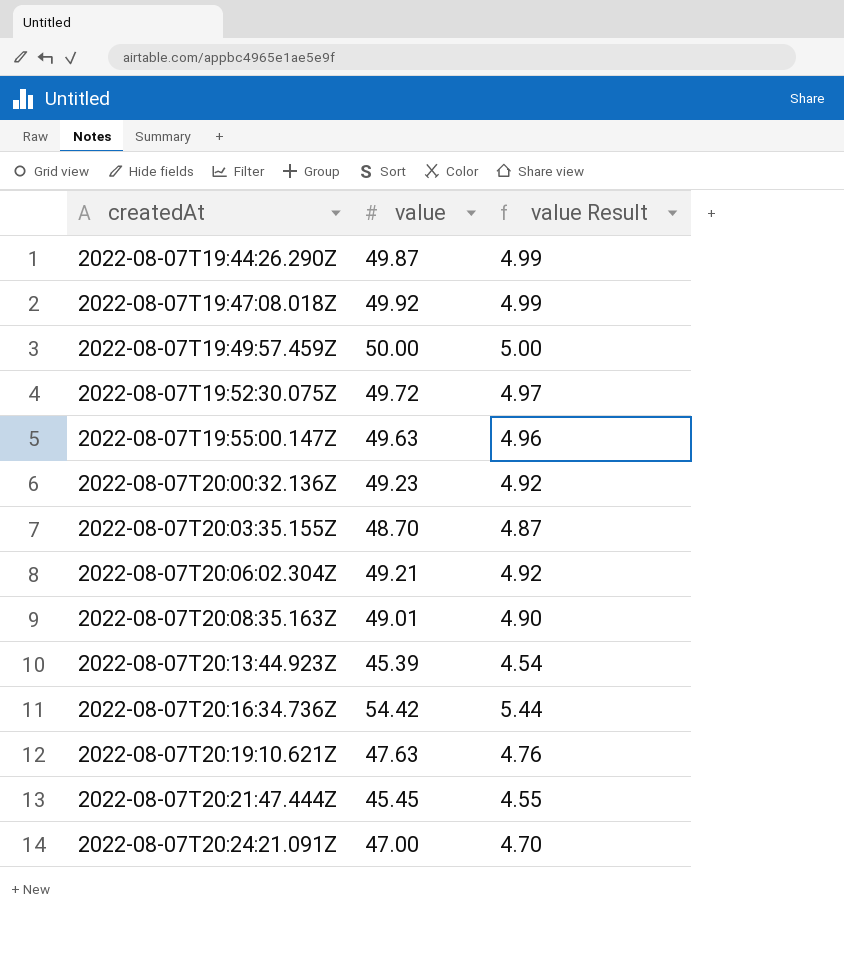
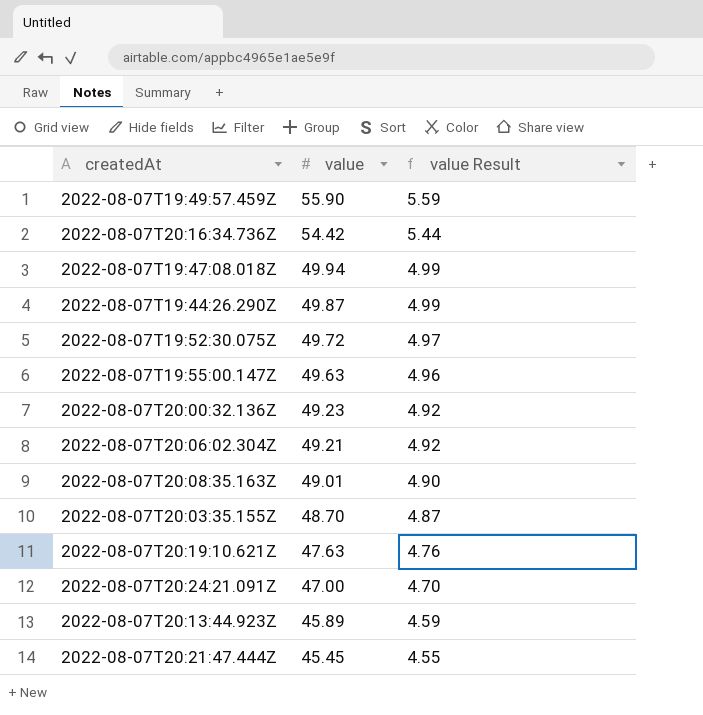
row order: createdAt ascending -> value descending
2022-08-07T19:49:57.459Z | value: 50.00 -> 55.90
2022-08-07T19:49:57.459Z | value Result: 5.00 -> 5.59
2022-08-07T19:47:08.018Z | value: 49.92 -> 49.94
2022-08-07T20:13:44.923Z | value: 45.39 -> 45.89
2022-08-07T20:13:44.923Z | value Result: 4.54 -> 4.59

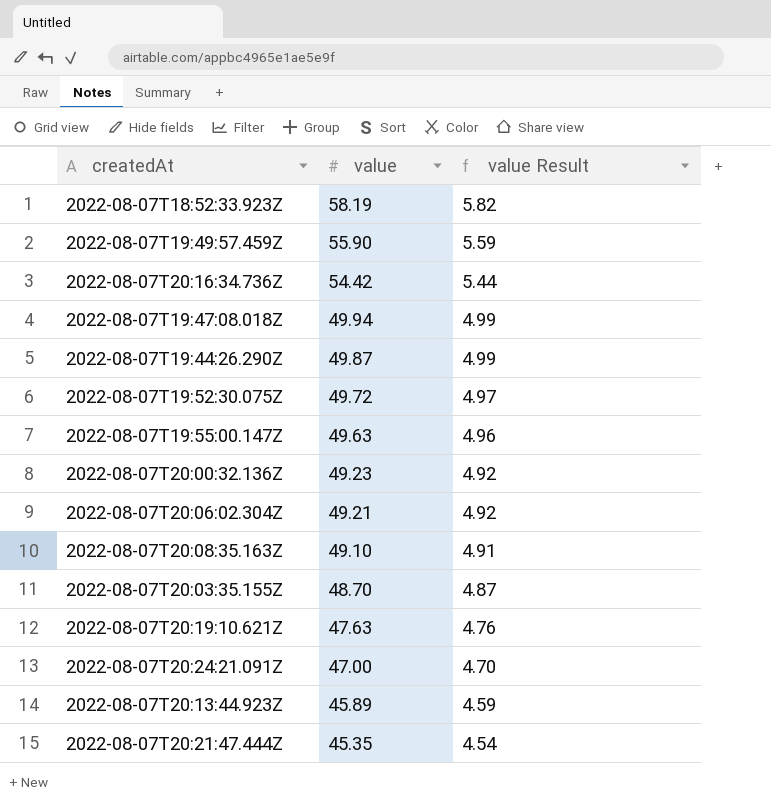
row 2022-08-07T18:52:33.923Z: none -> 58.19 | 5.82
2022-08-07T20:08:35.163Z | value: 49.01 -> 49.10
2022-08-07T20:08:35.163Z | value Result: 4.90 -> 4.91
2022-08-07T20:21:47.444Z | value: 45.45 -> 45.35
2022-08-07T20:21:47.444Z | value Result: 4.55 -> 4.54

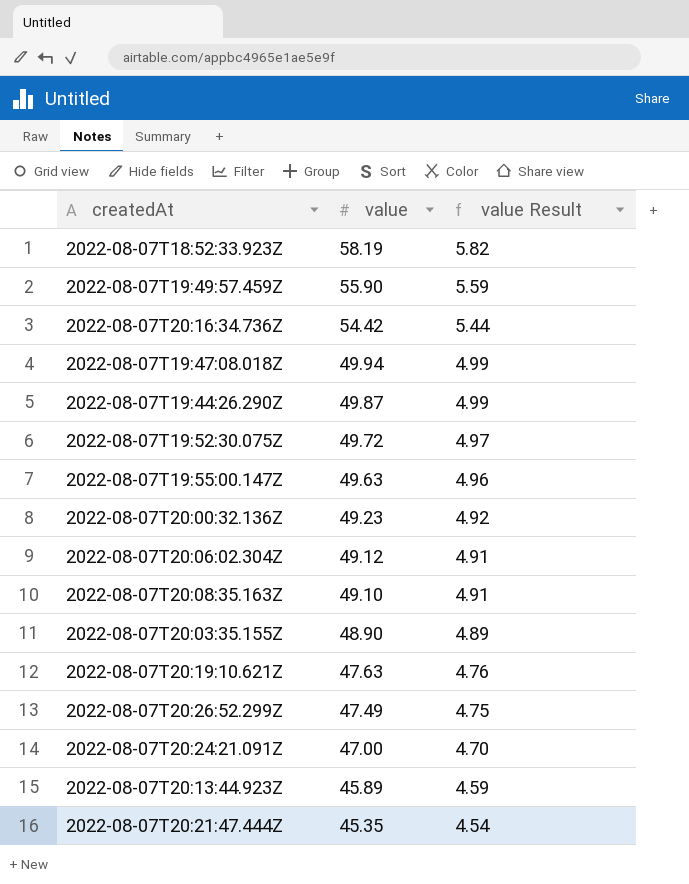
2022-08-07T20:06:02.304Z | value: 49.21 -> 49.12
2022-08-07T20:06:02.304Z | value Result: 4.92 -> 4.91
2022-08-07T20:03:35.155Z | value: 48.70 -> 48.90
2022-08-07T20:03:35.155Z | value Result: 4.87 -> 4.89
row 2022-08-07T20:26:52.299Z: none -> 47.49 | 4.75

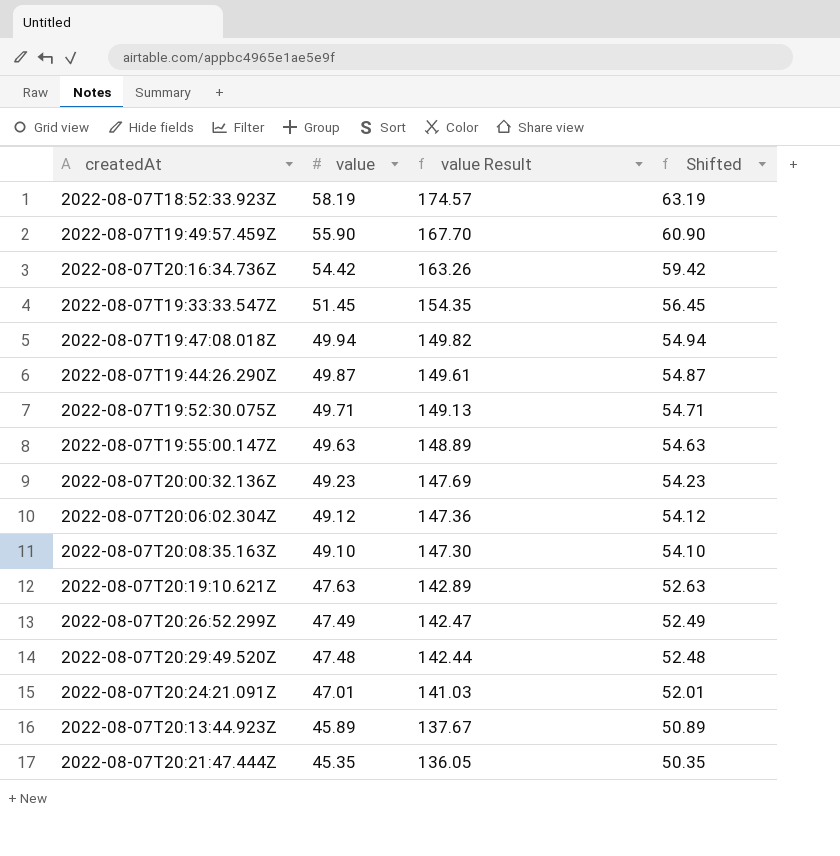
column value Result | formula: [value] * 0.1 -> [value] * 3
column Shifted | formula: none -> [value] + 5
row 2022-08-07T20:03:35.155Z: 48.90 | 4.89 -> none
row 2022-08-07T19:33:33.547Z: none -> 51.45 | 154.35 | 56.45
2022-08-07T19:52:30.075Z | value: 49.72 -> 49.71
row 2022-08-07T20:29:49.520Z: none -> 47.48 | 142.44 | 52.48
2022-08-07T20:24:21.091Z | value: 47.00 -> 47.01

